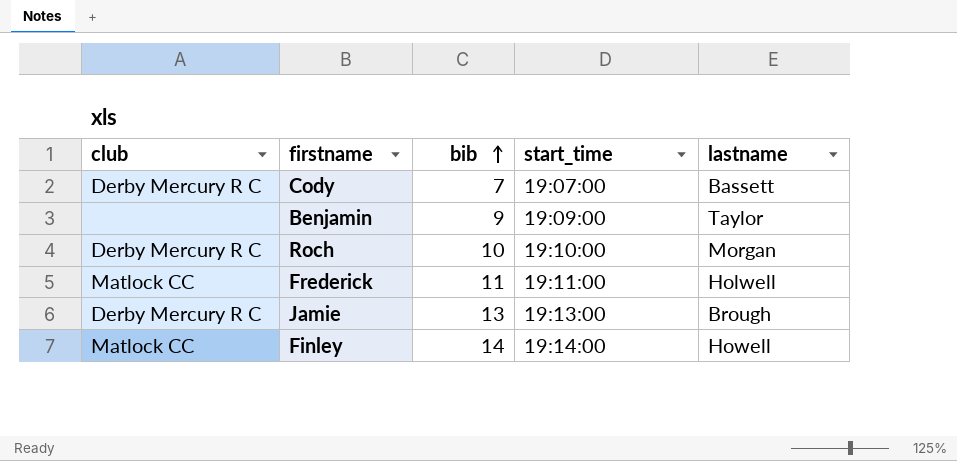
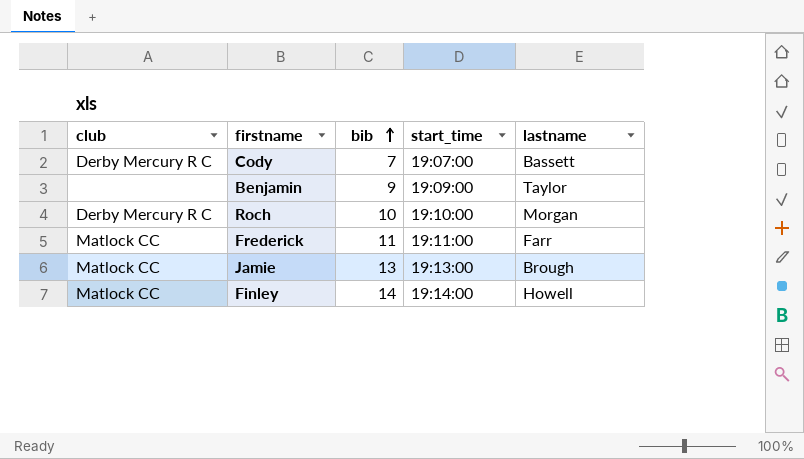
Frederick | lastname: Holwell -> Farr
Jamie | club: Derby Mercury R C -> Matlock CC

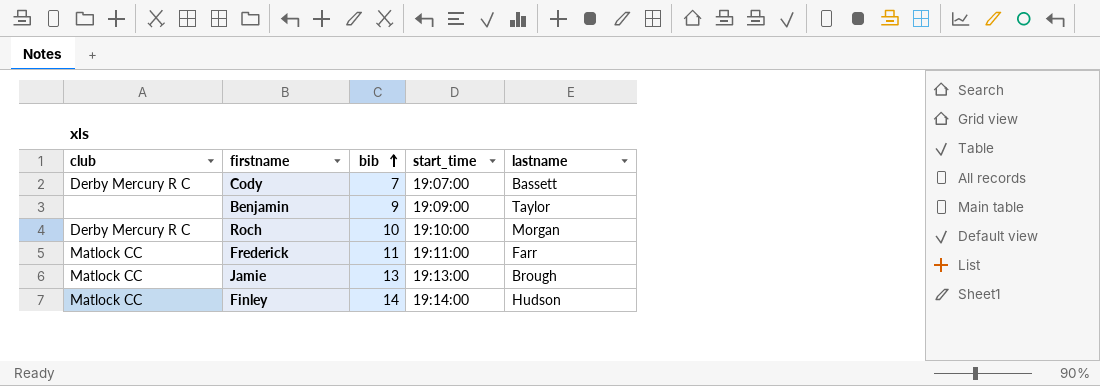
Finley | lastname: Howell -> Hudson

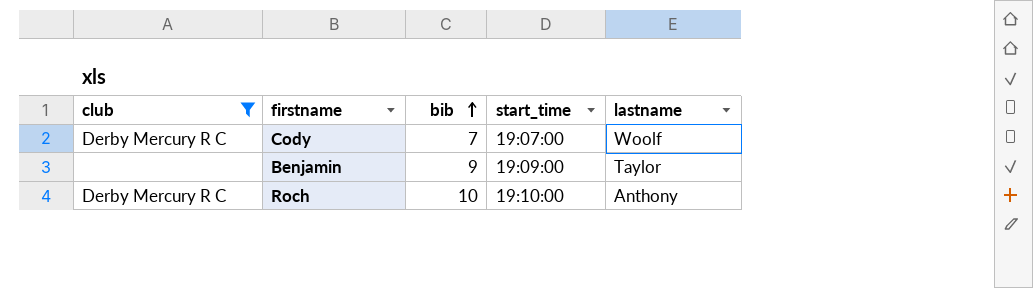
filter: none -> club != Matlock CC
Cody | lastname: Bassett -> Woolf
Roch | lastname: Morgan -> Anthony

